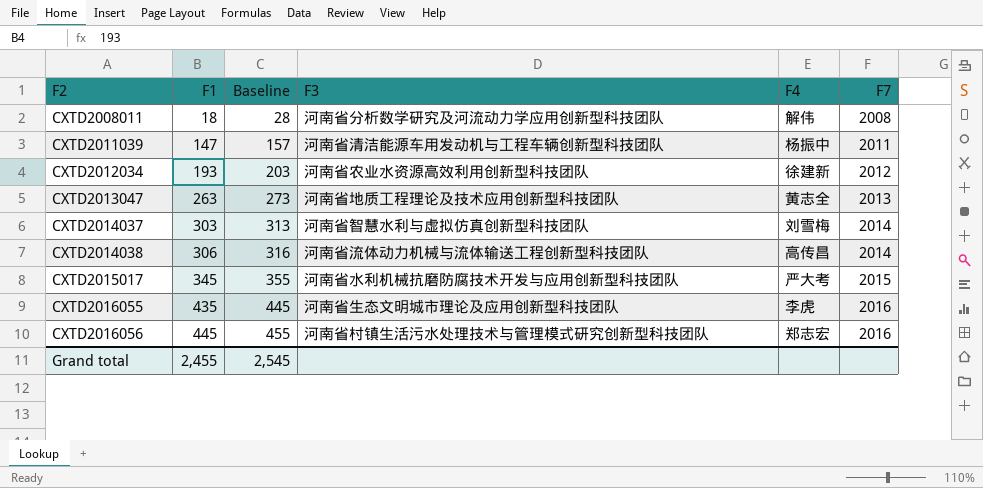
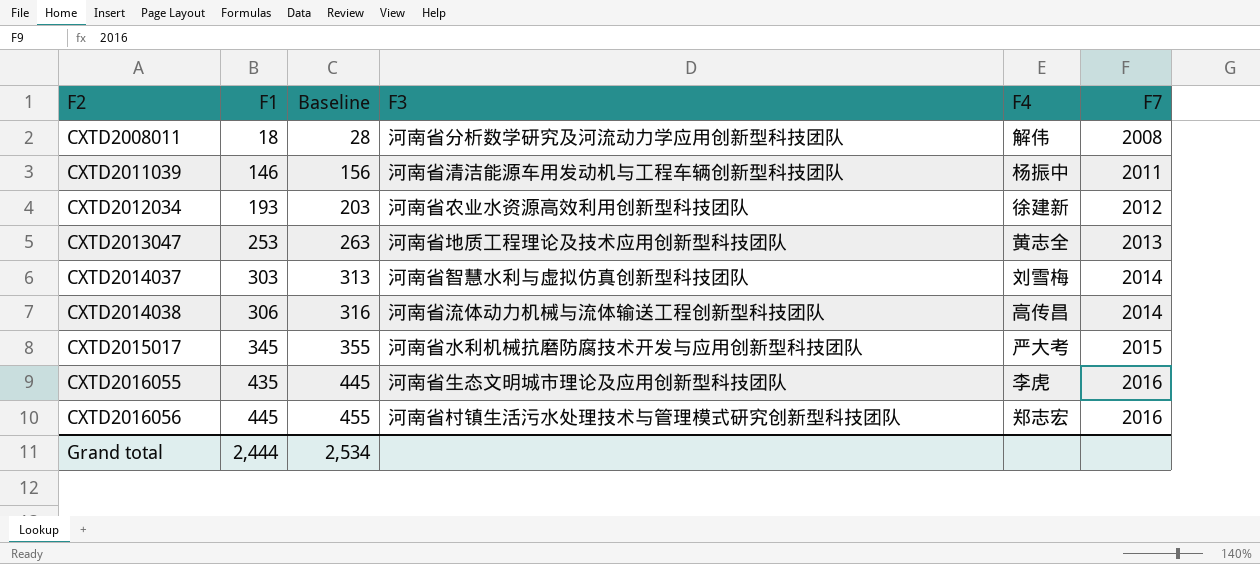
CXTD2011039 | F1: 147 -> 146
CXTD2011039 | Baseline: 157 -> 156
CXTD2013047 | F1: 263 -> 253
CXTD2013047 | Baseline: 273 -> 263
Grand total | F1: 2,455 -> 2,444
Grand total | Baseline: 2,545 -> 2,534

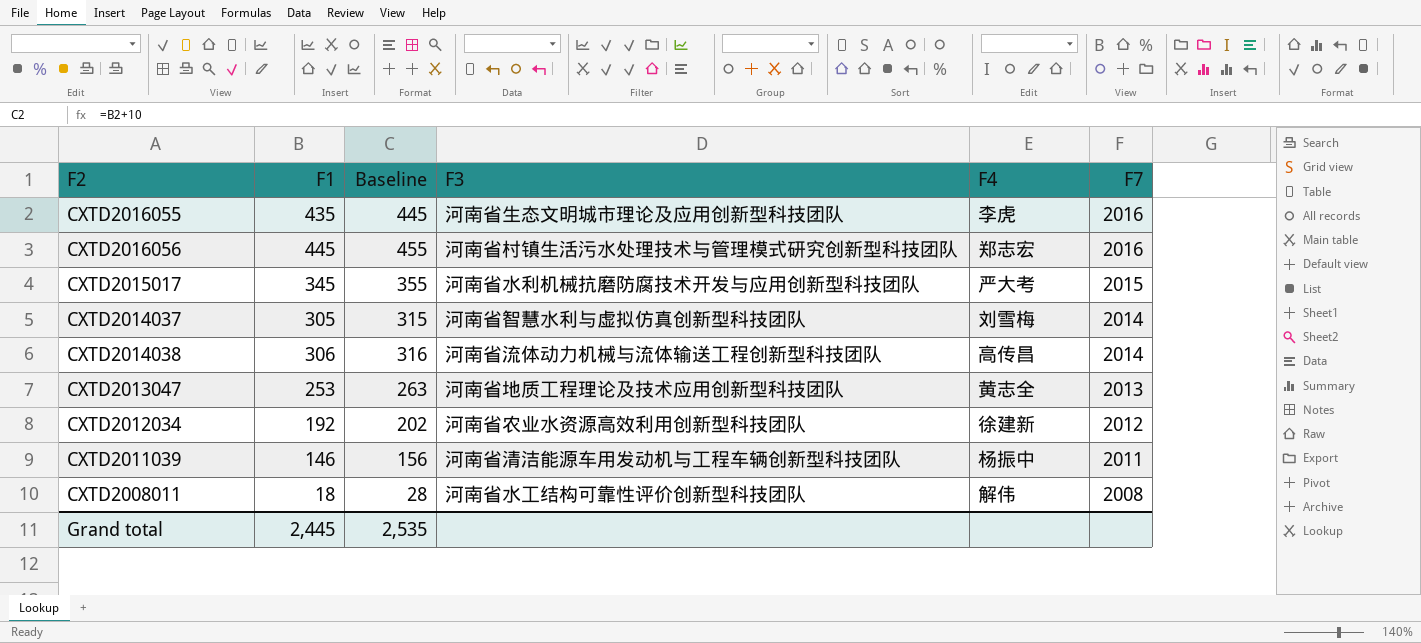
row order: F2 ascending -> F7 descending
CXTD2014037 | F1: 303 -> 305
CXTD2014037 | Baseline: 313 -> 315
CXTD2012034 | F1: 193 -> 192
CXTD2012034 | Baseline: 203 -> 202
CXTD2008011 | F3: 河南省分析数学研究及河流动力学应用创新型科技团队 -> 河南省水工结构可靠性评价创新型科技团队
Grand total | F1: 2,444 -> 2,445
Grand total | Baseline: 2,534 -> 2,535

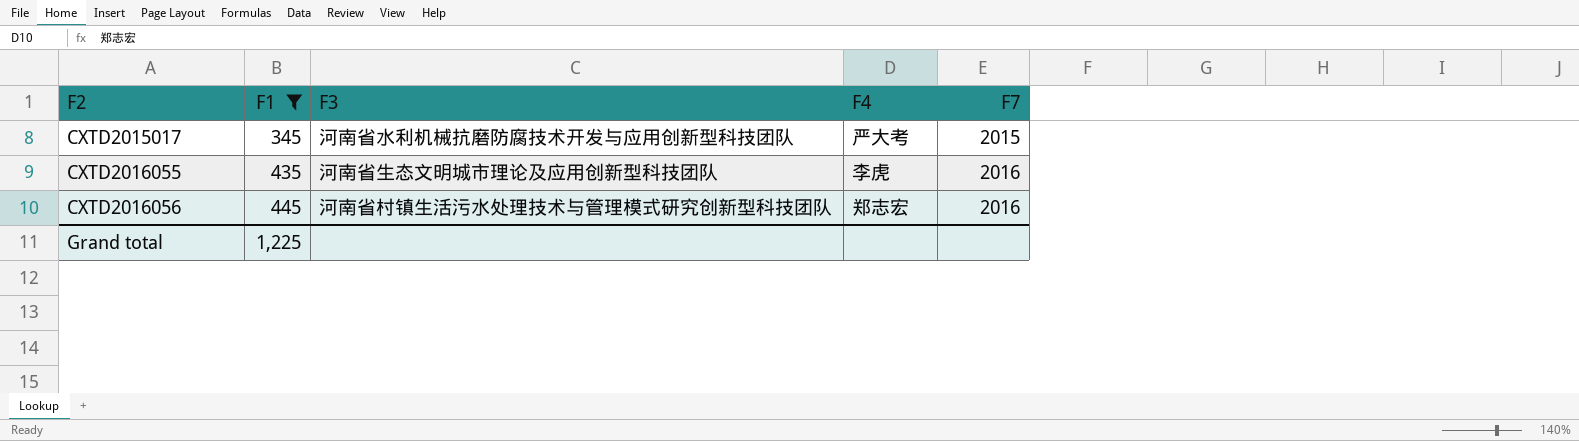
filter: none -> F1 >= 345
row order: F7 descending -> F2 ascending
column Baseline | formula: [F1] + 10 -> none
Grand total | F1: 2,445 -> 1,225

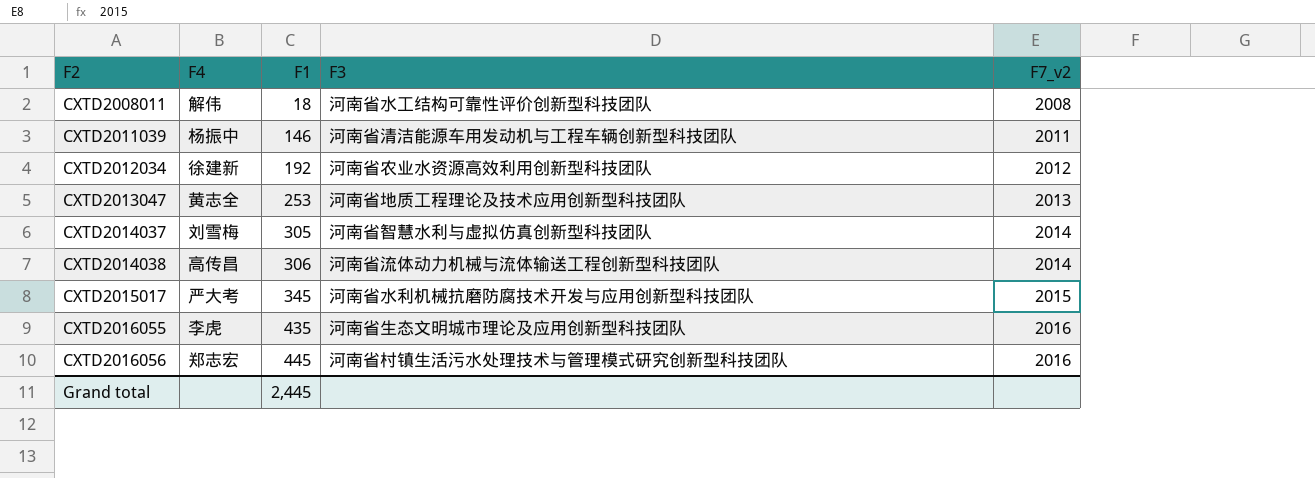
filter: F1 >= 345 -> none
column F4 | position: 4 -> 2
column name: F7 -> F7_v2
Grand total | F1: 1,225 -> 2,445

